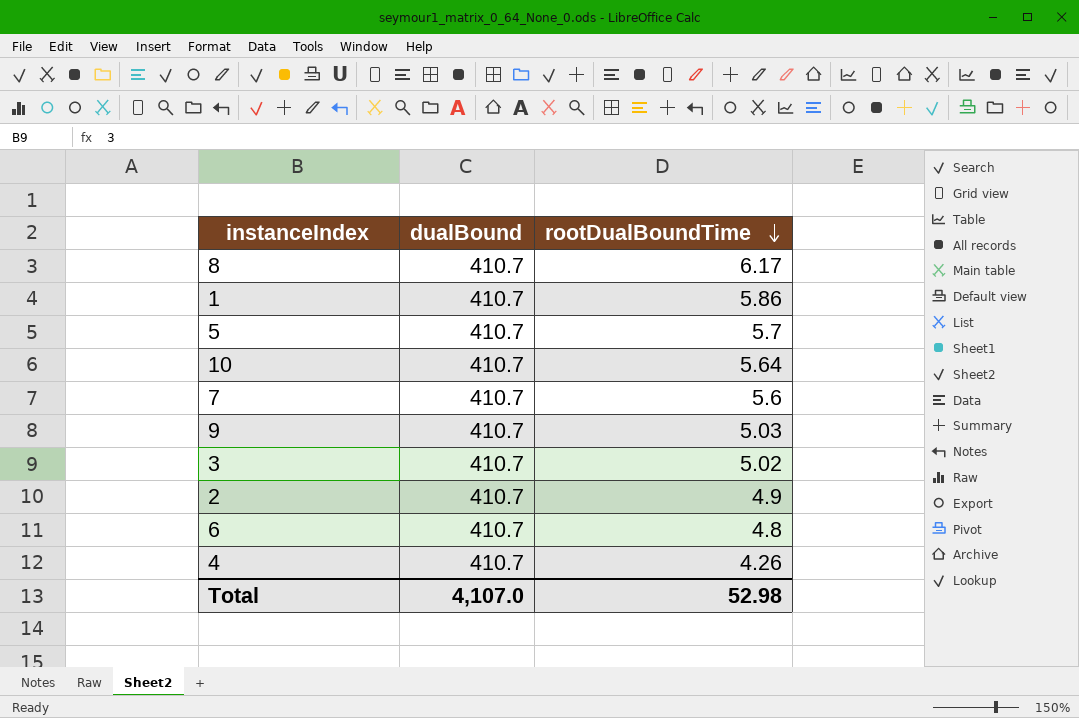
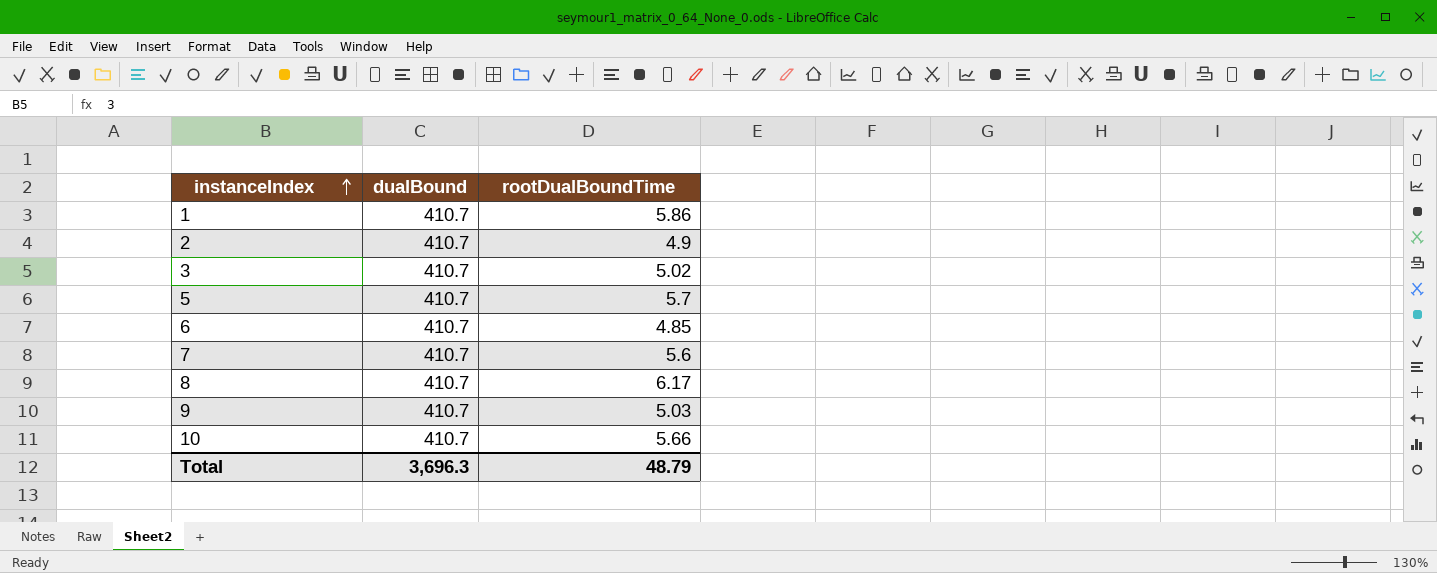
row order: rootDualBoundTime descending -> instanceIndex ascending
row 4: 410.7 | 4.26 -> none
6 | rootDualBoundTime: 4.8 -> 4.85
10 | rootDualBoundTime: 5.64 -> 5.66
Total | dualBound: 4,107.0 -> 3,696.3
Total | rootDualBoundTime: 52.98 -> 48.79

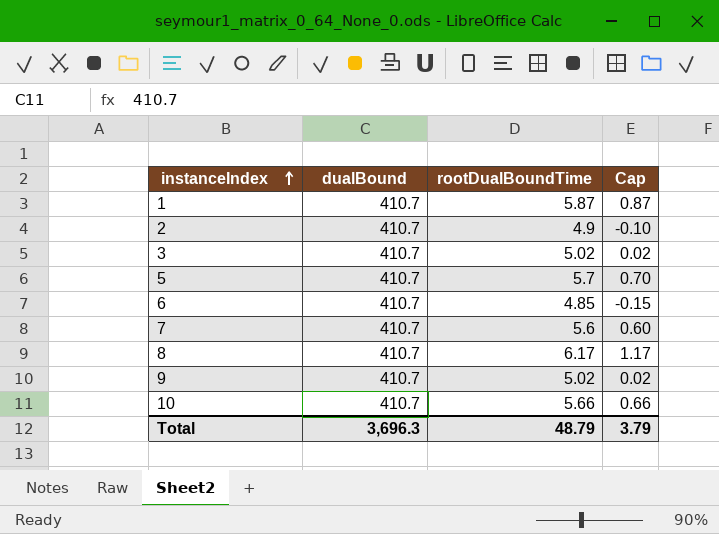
column Cap | formula: none -> [rootDualBoundTime] - 5
1 | rootDualBoundTime: 5.86 -> 5.87
9 | rootDualBoundTime: 5.03 -> 5.02

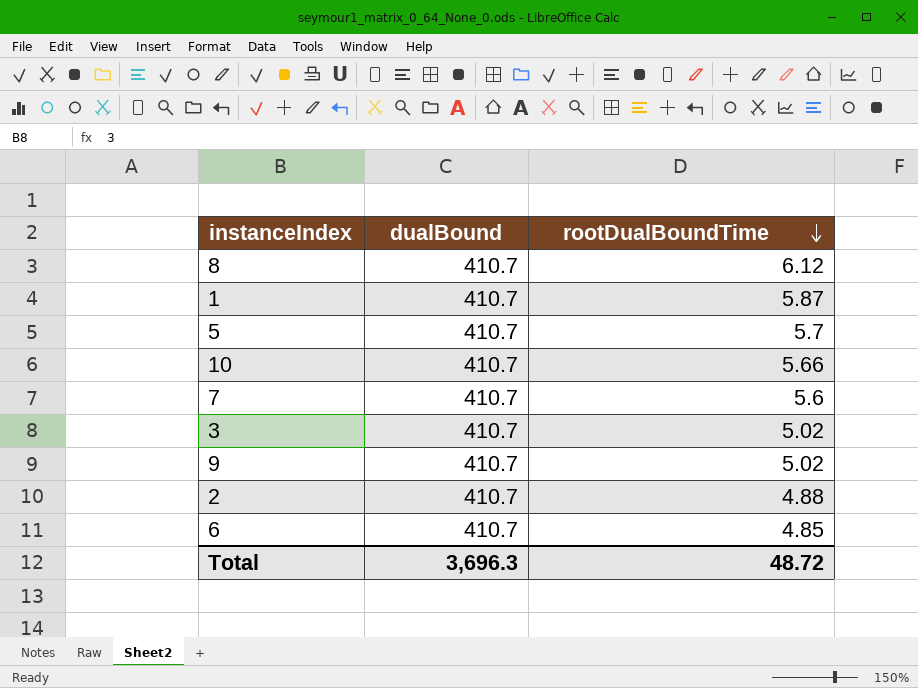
row order: instanceIndex ascending -> rootDualBoundTime descending
column Cap | formula: [rootDualBoundTime] - 5 -> none
8 | rootDualBoundTime: 6.17 -> 6.12
2 | rootDualBoundTime: 4.9 -> 4.88
Total | rootDualBoundTime: 48.79 -> 48.72

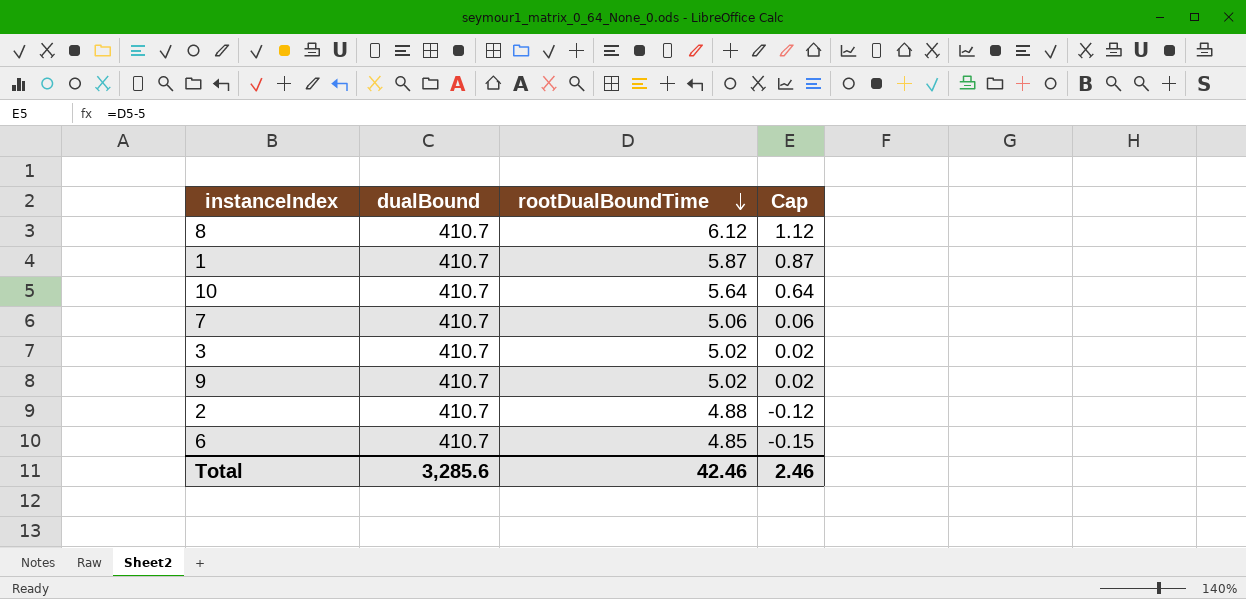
column Cap | formula: none -> [rootDualBoundTime] - 5
row 5: 410.7 | 5.7 -> none
10 | rootDualBoundTime: 5.66 -> 5.64
7 | rootDualBoundTime: 5.6 -> 5.06
Total | dualBound: 3,696.3 -> 3,285.6
Total | rootDualBoundTime: 48.72 -> 42.46

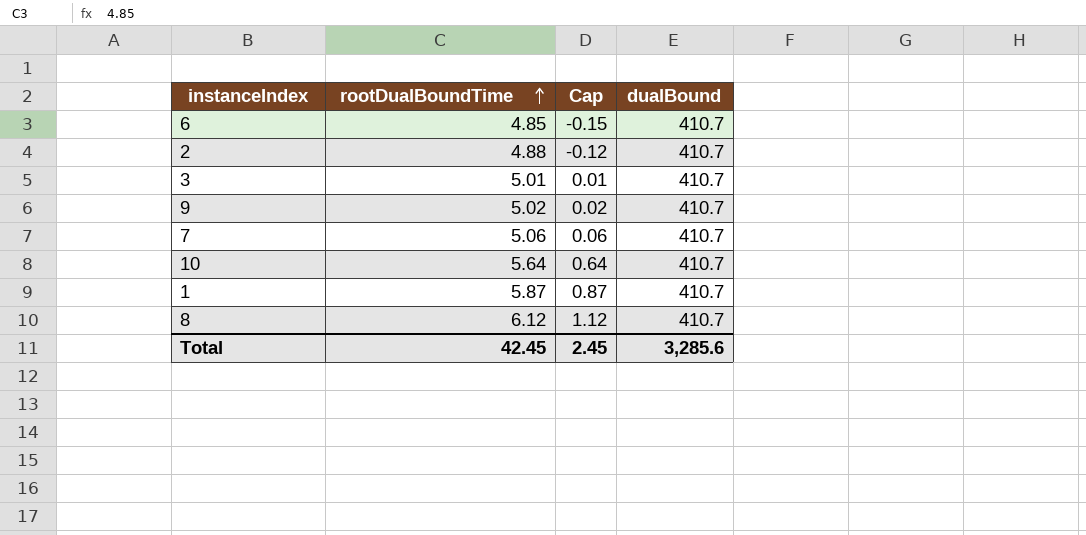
row order: rootDualBoundTime descending -> rootDualBoundTime ascending
column dualBound | position: 2 -> 4
3 | rootDualBoundTime: 5.02 -> 5.01
3 | Cap: 0.02 -> 0.01
Total | rootDualBoundTime: 42.46 -> 42.45
Total | Cap: 2.46 -> 2.45

